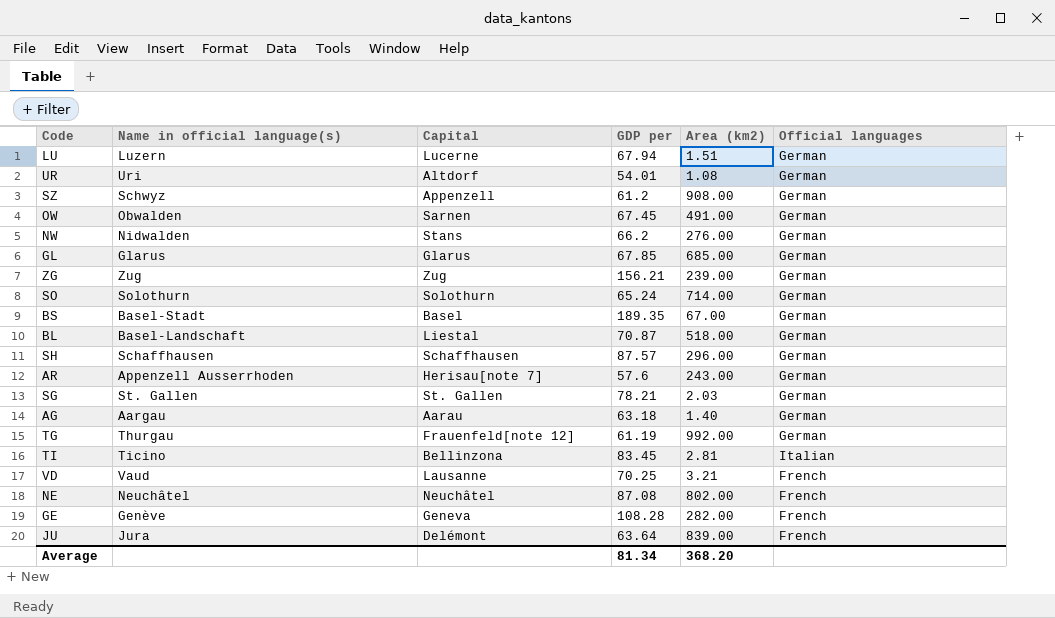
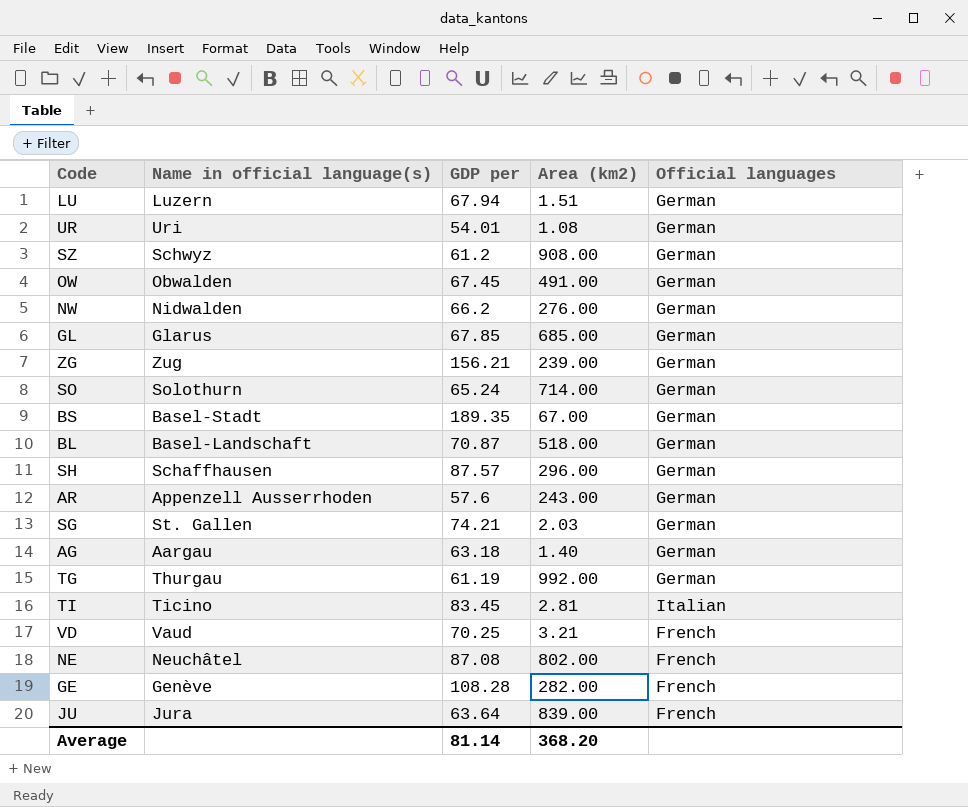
column Capital | position: 3 -> none
SG | GDP per: 78.21 -> 74.21
Average | GDP per: 81.34 -> 81.14

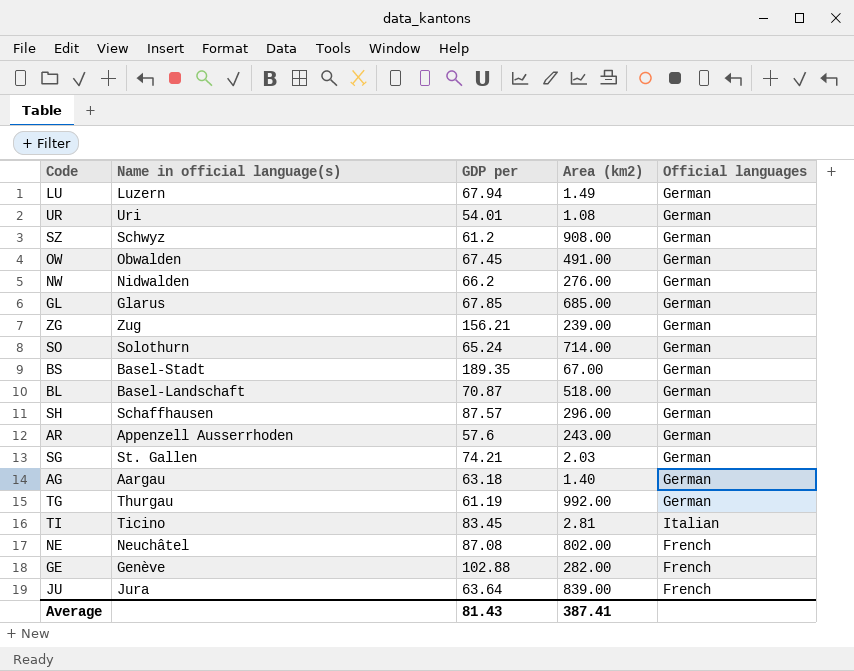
row VD: Vaud | 70.25 | 3.21 | French -> none
LU | Area (km2): 1.51 -> 1.49
GE | GDP per: 108.28 -> 102.88
Average | GDP per: 81.14 -> 81.43
Average | Area (km2): 368.20 -> 387.41

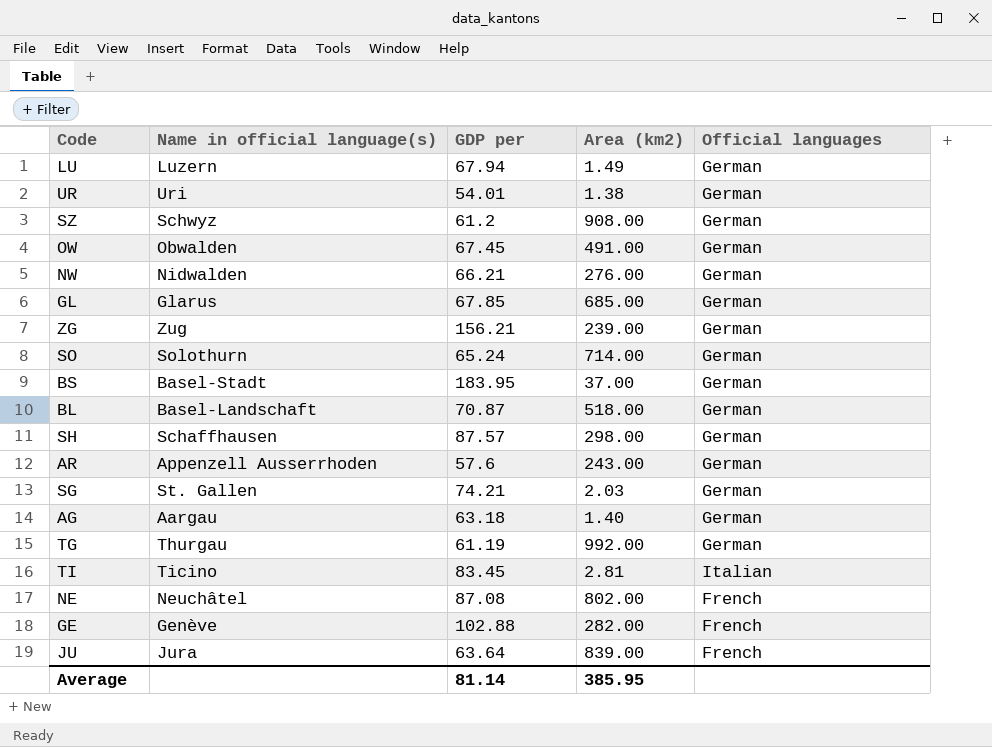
UR | Area (km2): 1.08 -> 1.38
NW | GDP per: 66.2 -> 66.21
BS | GDP per: 189.35 -> 183.95
BS | Area (km2): 67.00 -> 37.00
SH | Area (km2): 296.00 -> 298.00
Average | GDP per: 81.43 -> 81.14
Average | Area (km2): 387.41 -> 385.95

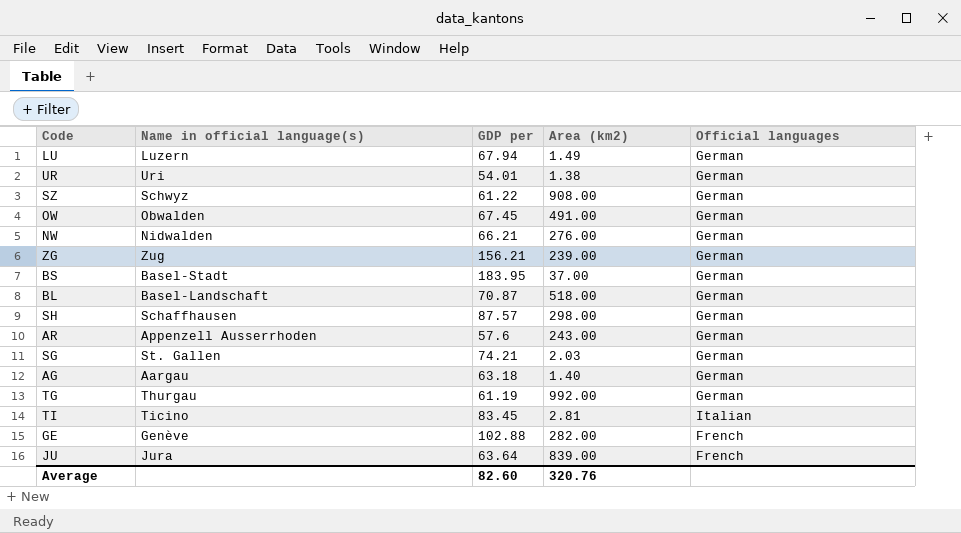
row GL: Glarus | 67.85 | 685.00 | German -> none
row SO: Solothurn | 65.24 | 714.00 | German -> none
row NE: Neuchâtel | 87.08 | 802.00 | French -> none
SZ | GDP per: 61.2 -> 61.22
Average | GDP per: 81.14 -> 82.60
Average | Area (km2): 385.95 -> 320.76

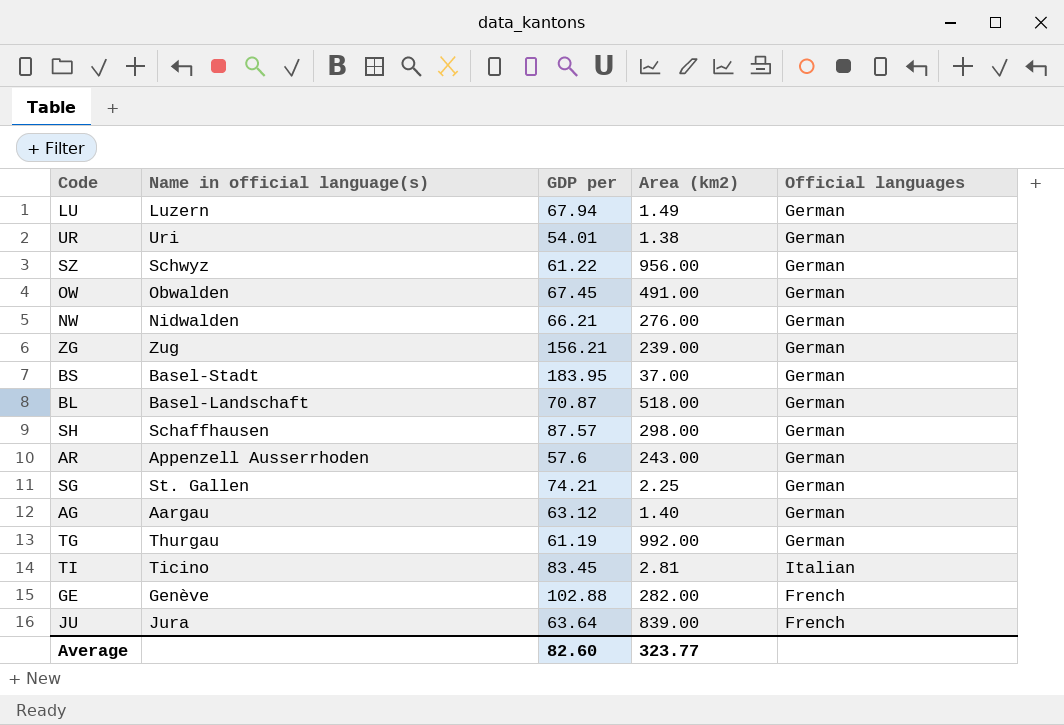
SZ | Area (km2): 908.00 -> 956.00
SG | Area (km2): 2.03 -> 2.25
AG | GDP per: 63.18 -> 63.12
Average | Area (km2): 320.76 -> 323.77

